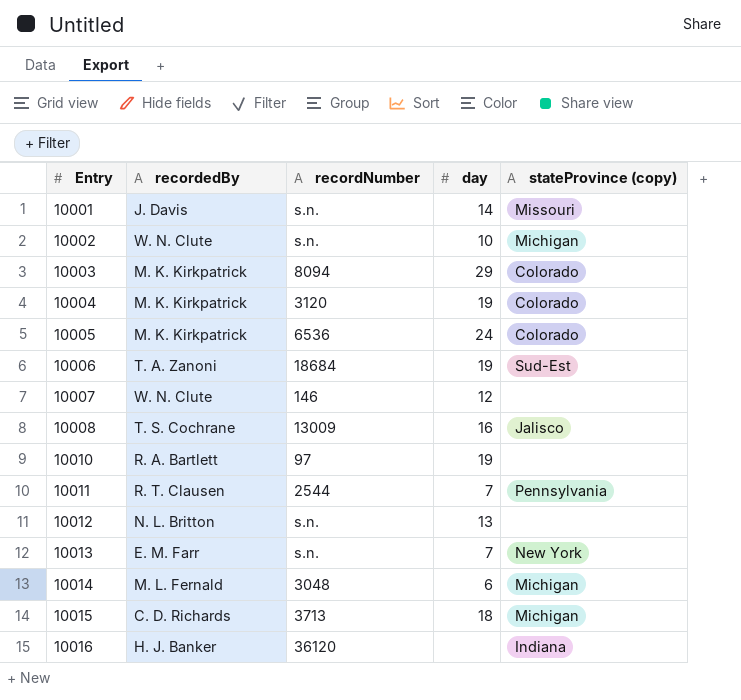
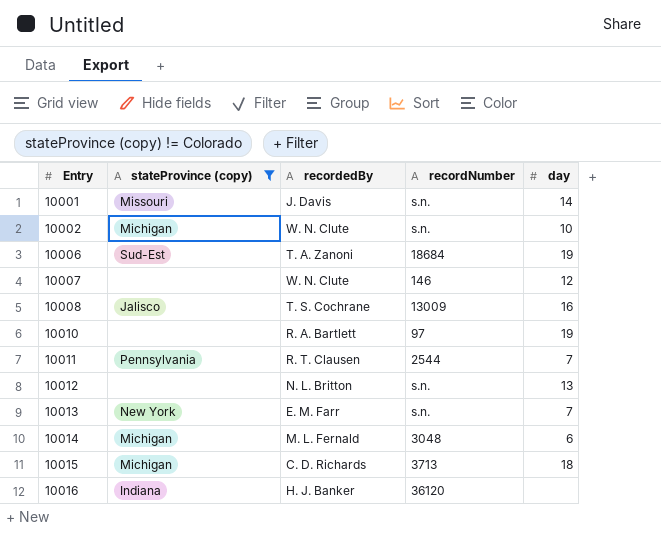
filter: none -> stateProvince (copy) != Colorado
column stateProvince (copy) | position: 5 -> 2

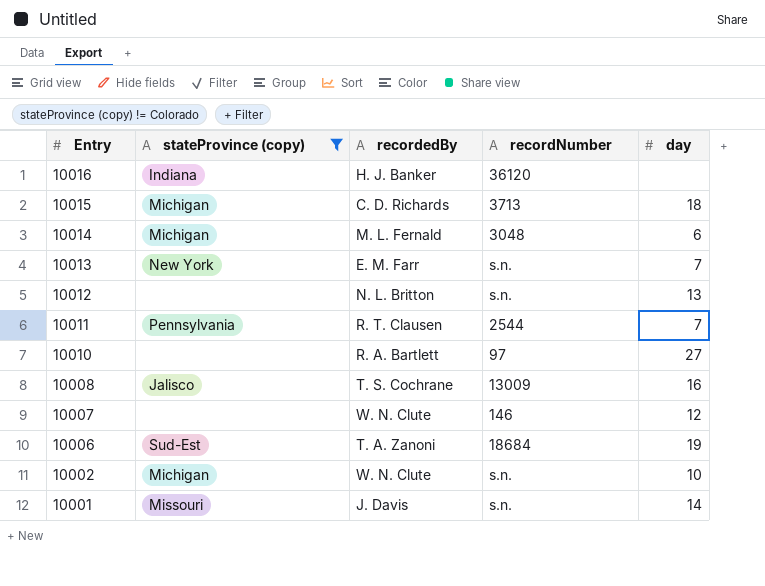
row order: Entry ascending -> Entry descending
10010 | day: 19 -> 27

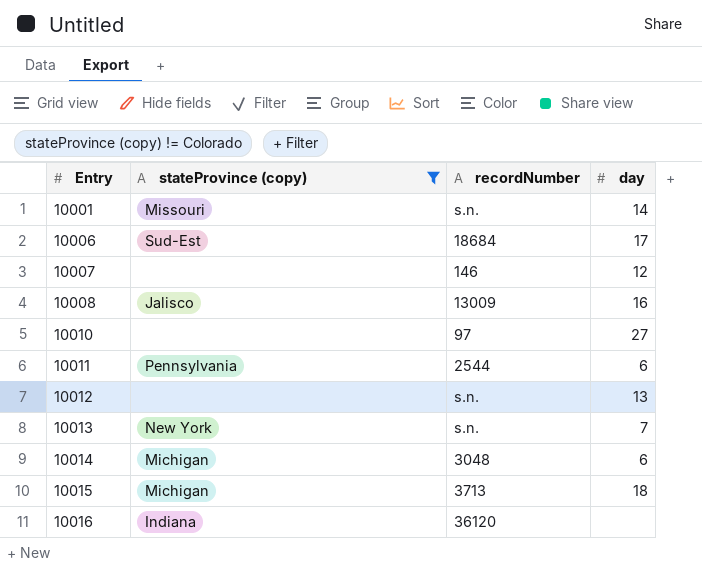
row order: Entry descending -> Entry ascending
column recordedBy | position: 3 -> none
row 10002: Michigan | W. N. Clute | s.n. | 10 -> none
10006 | day: 19 -> 17
10011 | day: 7 -> 6

